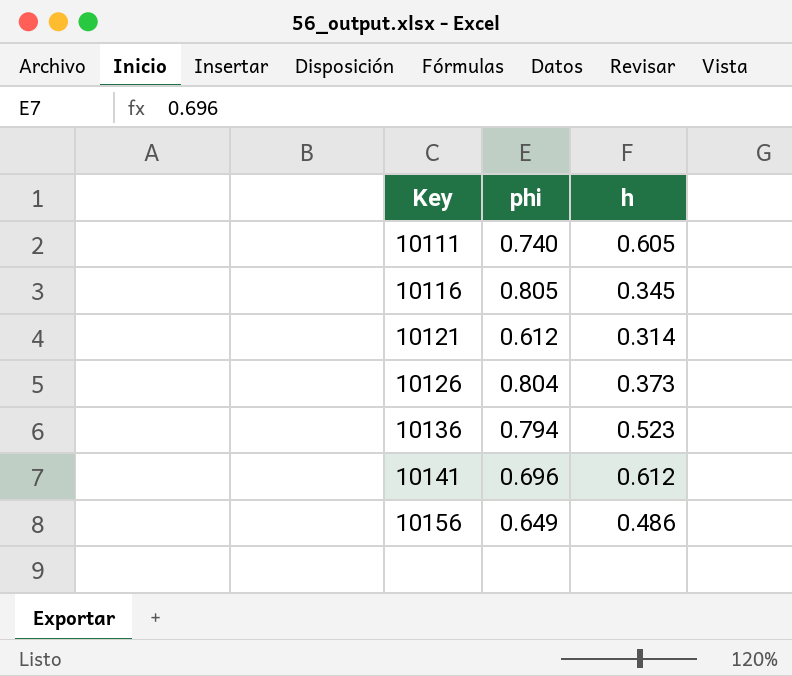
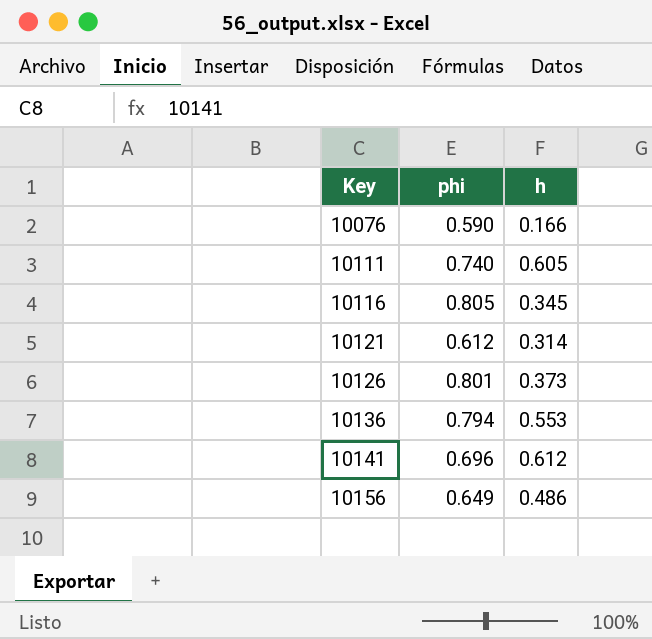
row 10076: none -> 0.590 | 0.166
10126 | phi: 0.804 -> 0.801
10136 | h: 0.523 -> 0.553

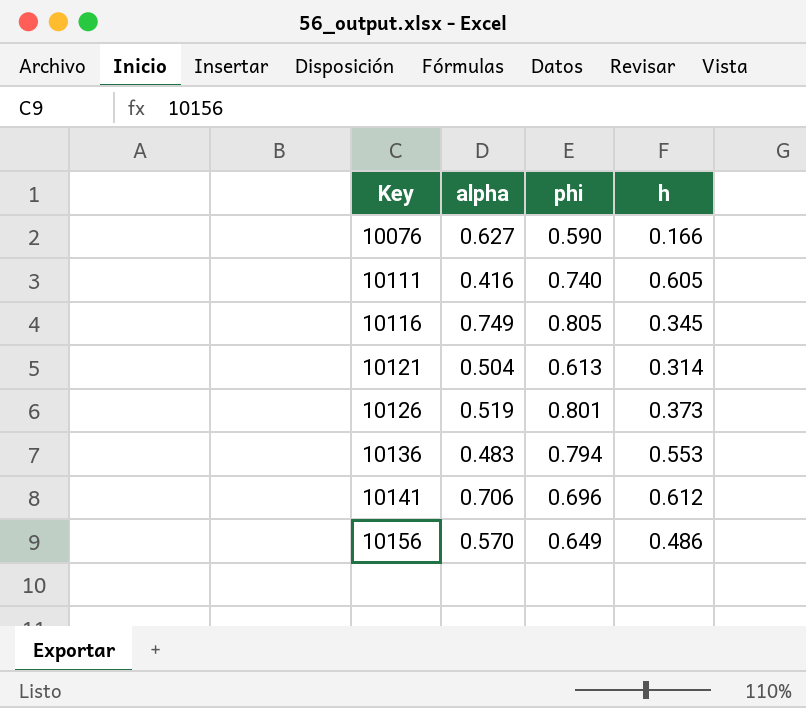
column alpha | position: none -> 2
10121 | phi: 0.612 -> 0.613

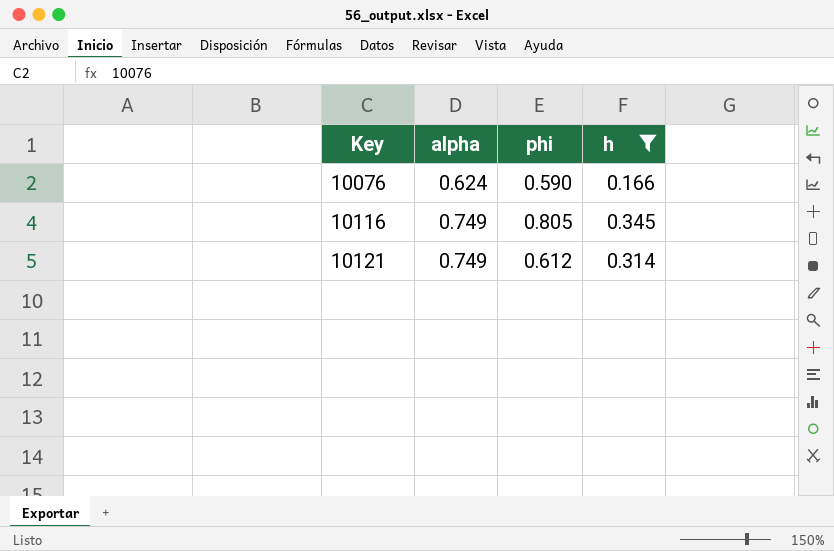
filter: none -> h <= 0.345
10076 | alpha: 0.627 -> 0.624
10121 | alpha: 0.504 -> 0.749
10121 | phi: 0.613 -> 0.612

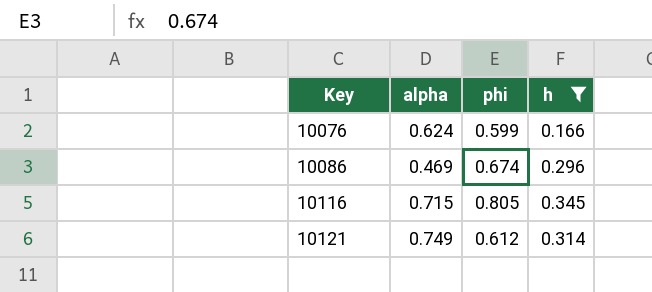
10076 | phi: 0.590 -> 0.599
row 10086: none -> 0.469 | 0.674 | 0.296
10116 | alpha: 0.749 -> 0.715

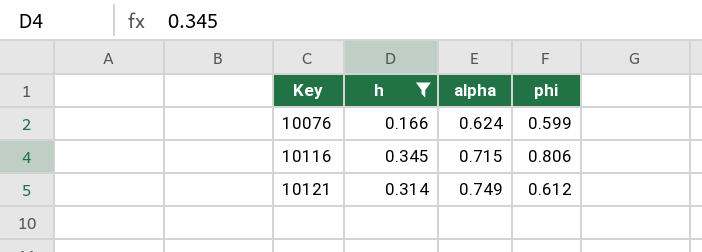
column h | position: 4 -> 2
row 10086: 0.469 | 0.674 | 0.296 -> none
10116 | phi: 0.805 -> 0.806

